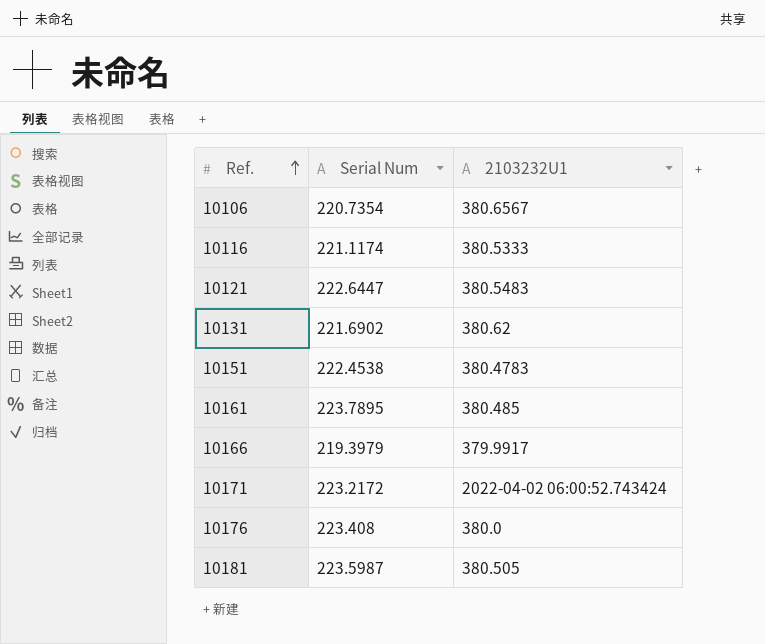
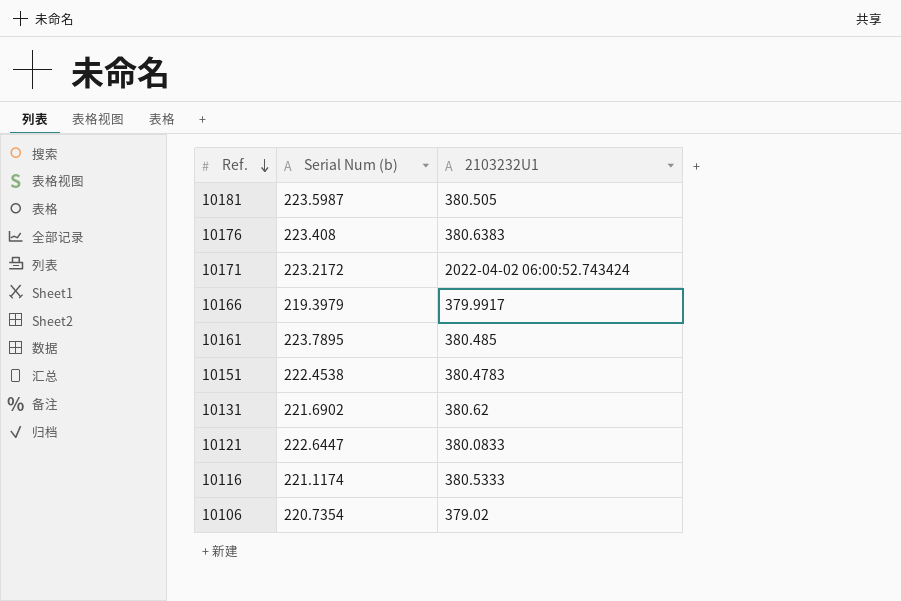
row order: Ref. ascending -> Ref. descending
column name: Serial Num -> Serial Num (b)
10176 | 2103232U1: 380.0 -> 380.6383
10121 | 2103232U1: 380.5483 -> 380.0833
10106 | 2103232U1: 380.6567 -> 379.02

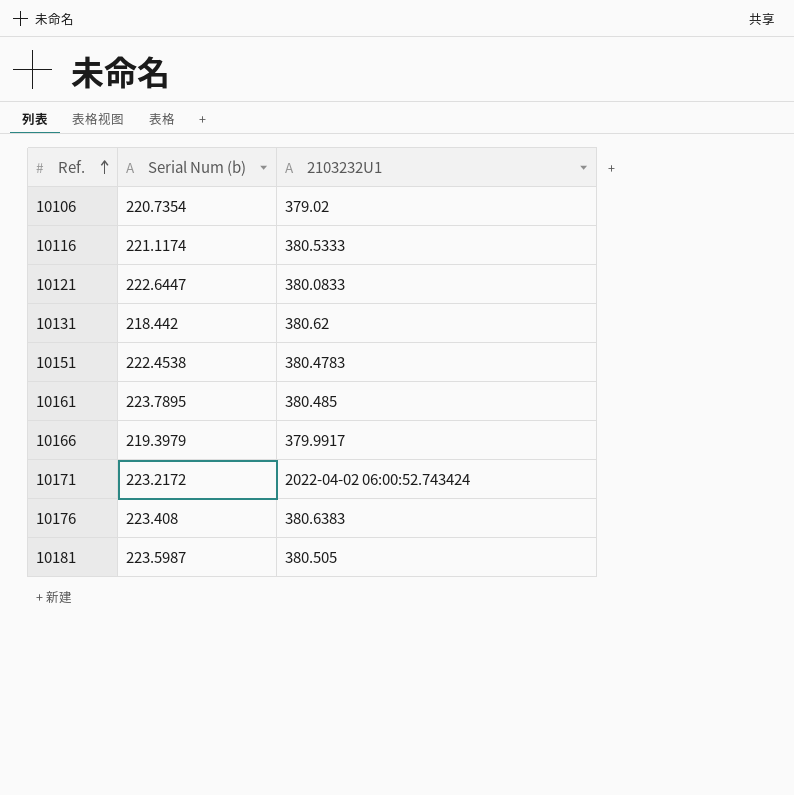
row order: Ref. descending -> Ref. ascending
10131 | Serial Num (b): 221.6902 -> 218.442

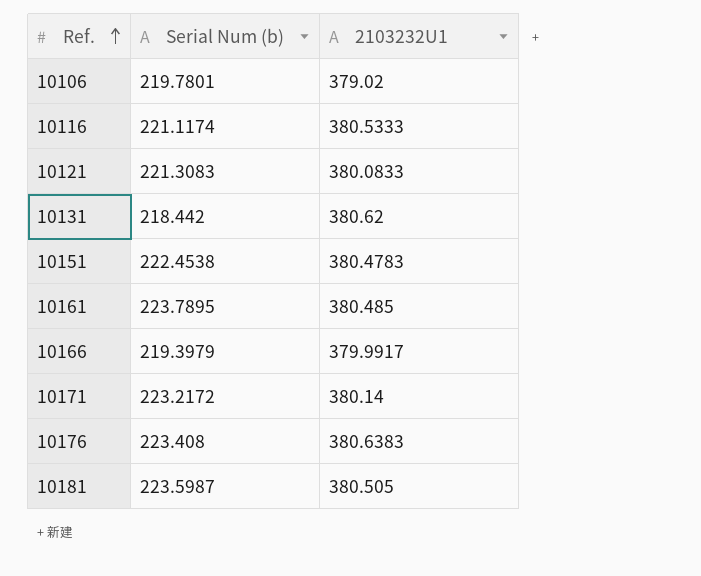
10106 | Serial Num (b): 220.7354 -> 219.7801
10121 | Serial Num (b): 222.6447 -> 221.3083
10171 | 2103232U1: 2022-04-02 06:00:52.743424 -> 380.14

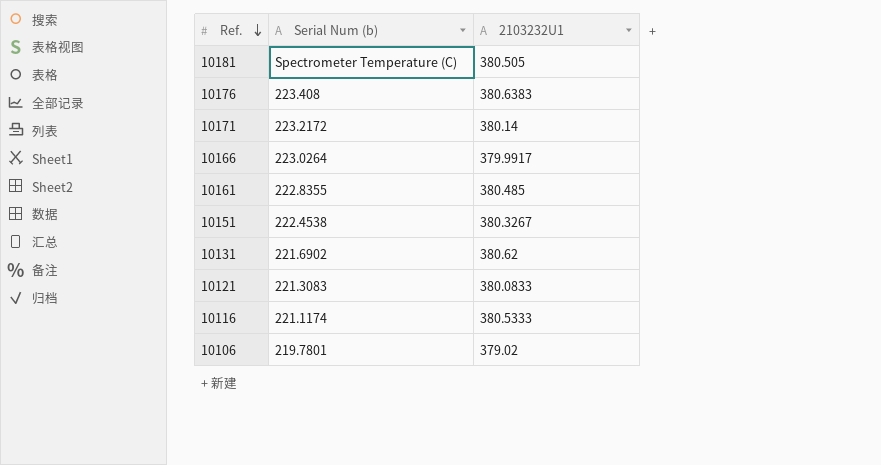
row order: Ref. ascending -> Ref. descending
10181 | Serial Num (b): 223.5987 -> Spectrometer Temperature (C)
10166 | Serial Num (b): 219.3979 -> 223.0264
10161 | Serial Num (b): 223.7895 -> 222.8355
10151 | 2103232U1: 380.4783 -> 380.3267
10131 | Serial Num (b): 218.442 -> 221.6902

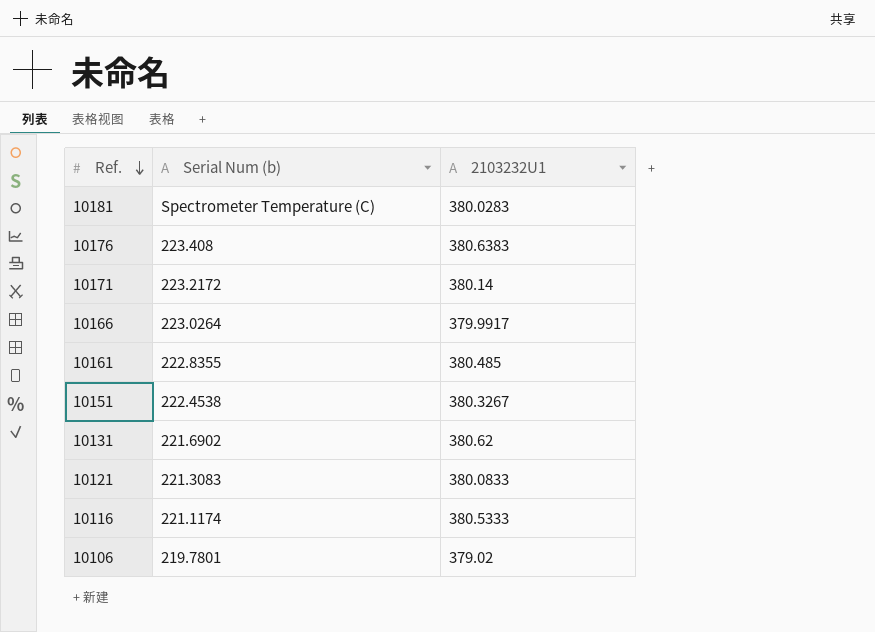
10181 | 2103232U1: 380.505 -> 380.0283

